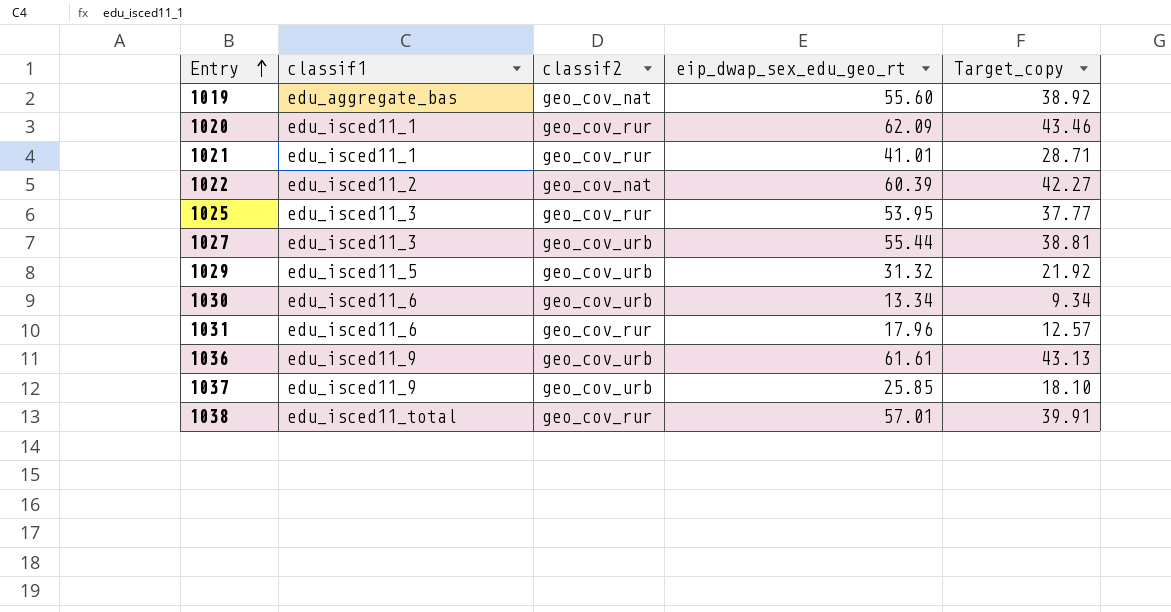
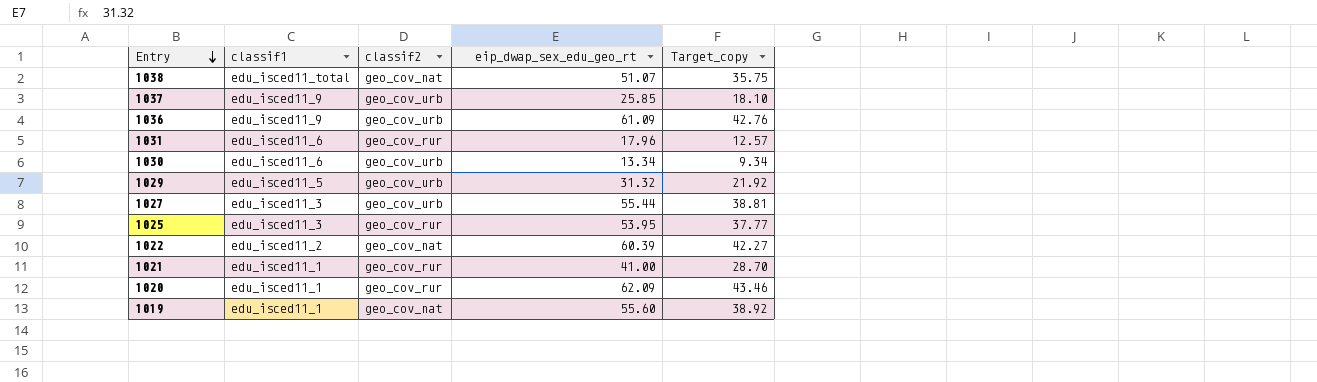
row order: Entry ascending -> Entry descending
1038 | classif2: geo_cov_rur -> geo_cov_nat
1038 | eip_dwap_sex_edu_geo_rt: 57.01 -> 51.07
1038 | Target_copy: 39.91 -> 35.75
1036 | eip_dwap_sex_edu_geo_rt: 61.61 -> 61.09
1036 | Target_copy: 43.13 -> 42.76
1021 | eip_dwap_sex_edu_geo_rt: 41.01 -> 41.00
1021 | Target_copy: 28.71 -> 28.70
1019 | classif1: edu_aggregate_bas -> edu_isced11_1

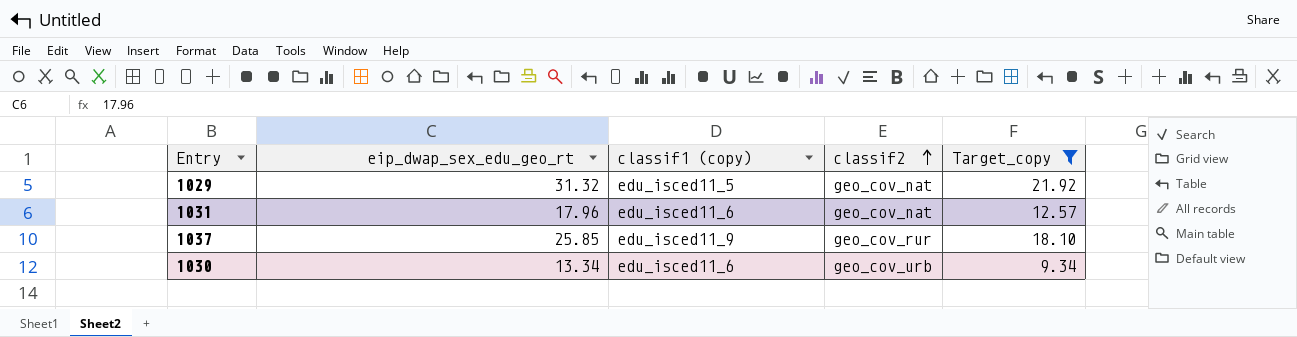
filter: none -> Target_copy <= 21.92
row order: Entry descending -> classif2 ascending
column eip_dwap_sex_edu_geo_rt | position: 4 -> 2
column name: classif1 -> classif1 (copy)
1029 | classif2: geo_cov_urb -> geo_cov_nat
1031 | classif2: geo_cov_rur -> geo_cov_nat
1037 | classif2: geo_cov_urb -> geo_cov_rur

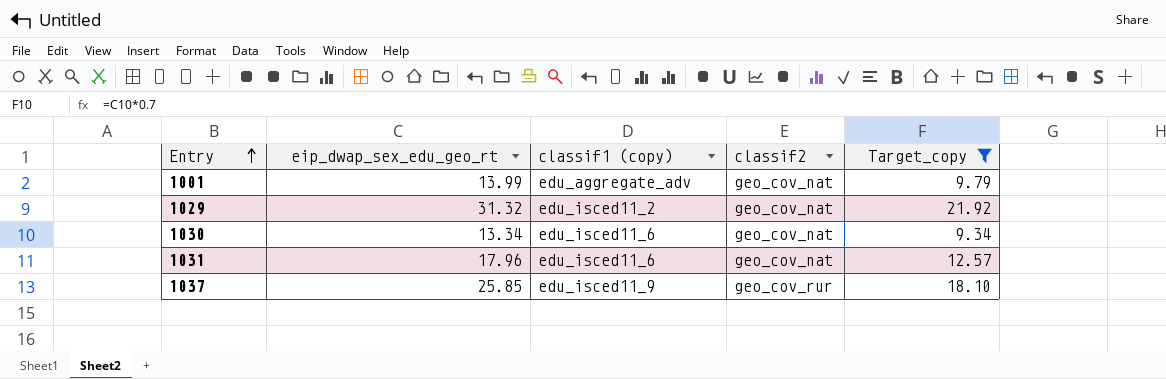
row order: classif2 ascending -> Entry ascending
row 1001: none -> 13.99 | edu_aggregate_adv | geo_cov_nat | 9.79
1029 | classif1 (copy): edu_isced11_5 -> edu_isced11_2
1030 | classif2: geo_cov_urb -> geo_cov_nat

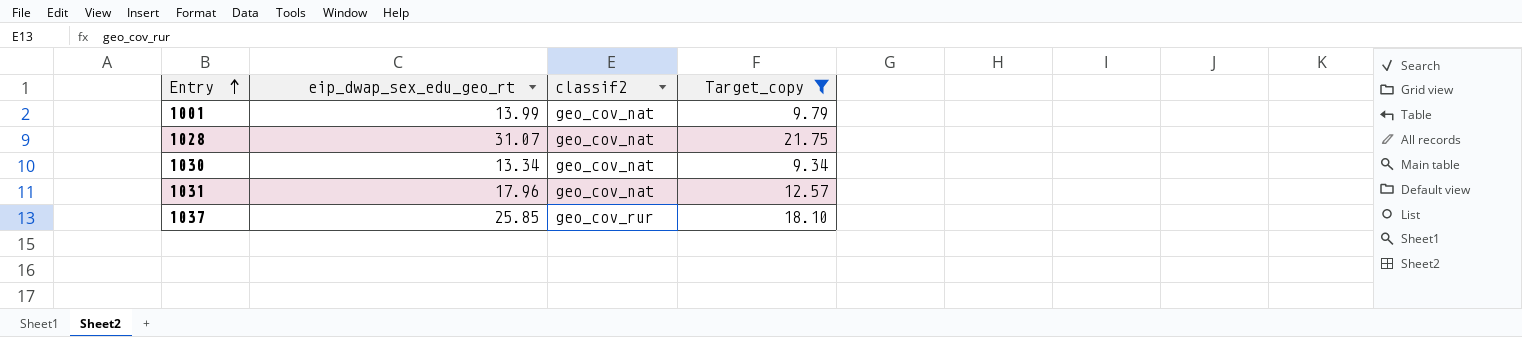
column classif1 (copy) | position: 3 -> none
row 1029: 31.32 | edu_isced11_2 | geo_cov_nat | 21.92 -> none
row 1028: none -> 31.07 | geo_cov_nat | 21.75

